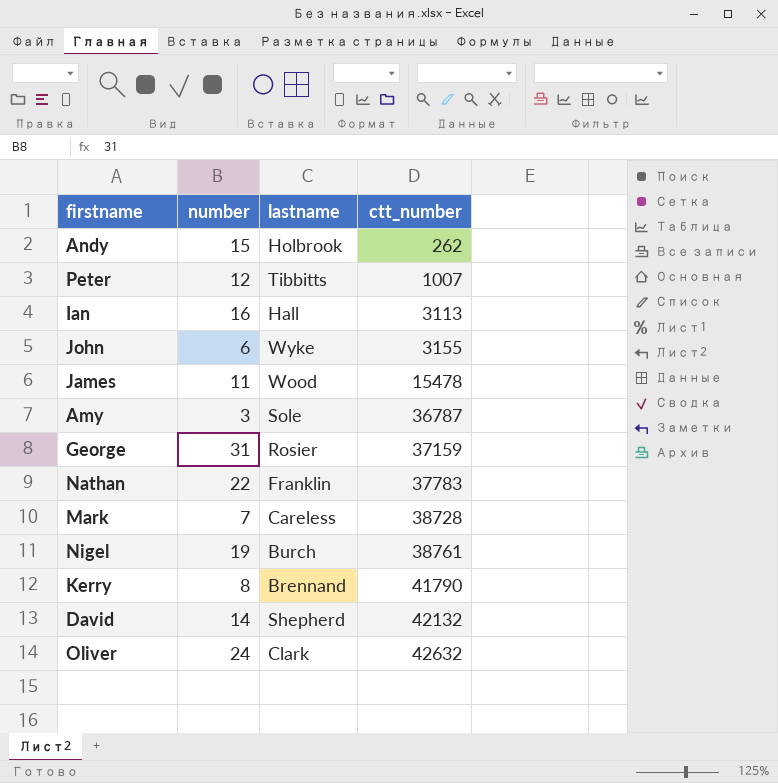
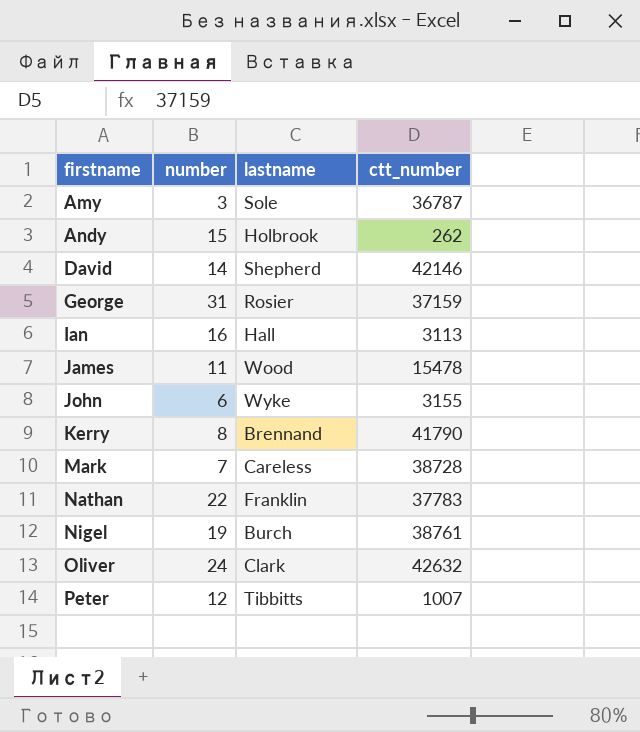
row order: ctt_number ascending -> firstname ascending
David | ctt_number: 42132 -> 42146

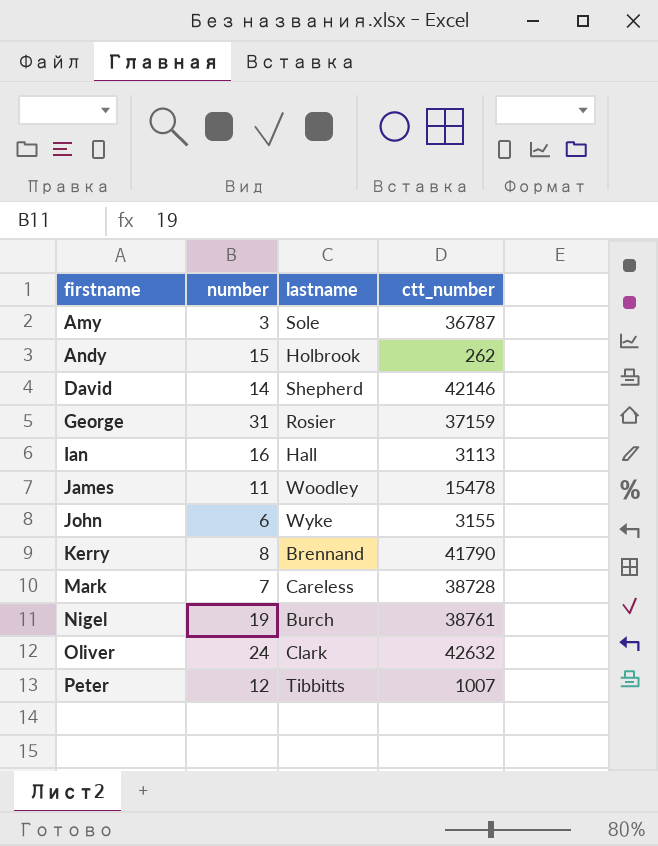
row Nathan: 22 | Franklin | 37783 -> none
James | lastname: Wood -> Woodley

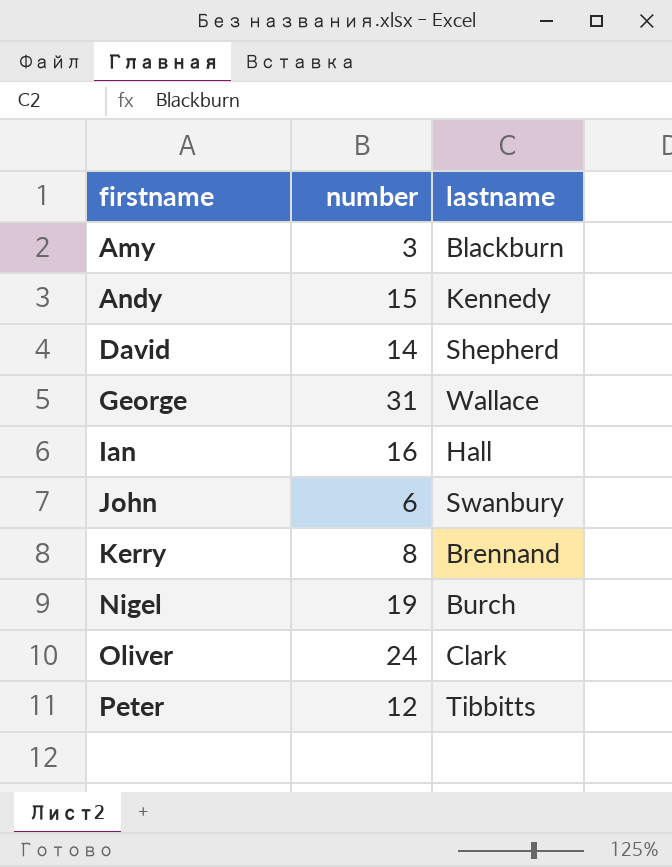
column ctt_number | position: 4 -> none
row James: 11 | Woodley | 15478 -> none
row Mark: 7 | Careless | 38728 -> none
Amy | lastname: Sole -> Blackburn
Andy | lastname: Holbrook -> Kennedy
George | lastname: Rosier -> Wallace
John | lastname: Wyke -> Swanbury

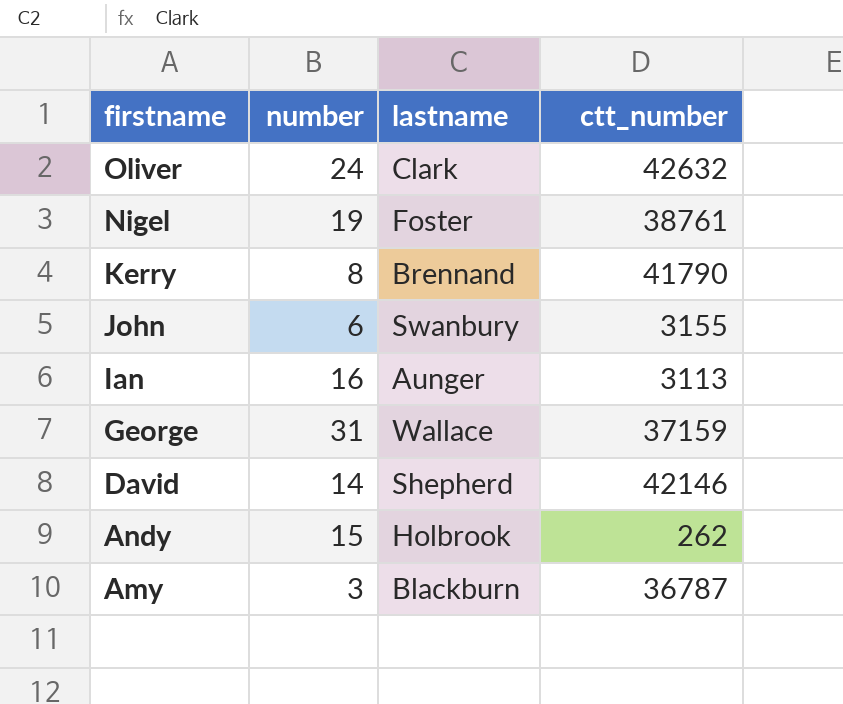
row order: firstname ascending -> firstname descending
column ctt_number | position: none -> 4
row Peter: 12 | Tibbitts -> none
Nigel | lastname: Burch -> Foster
Ian | lastname: Hall -> Aunger
Andy | lastname: Kennedy -> Holbrook

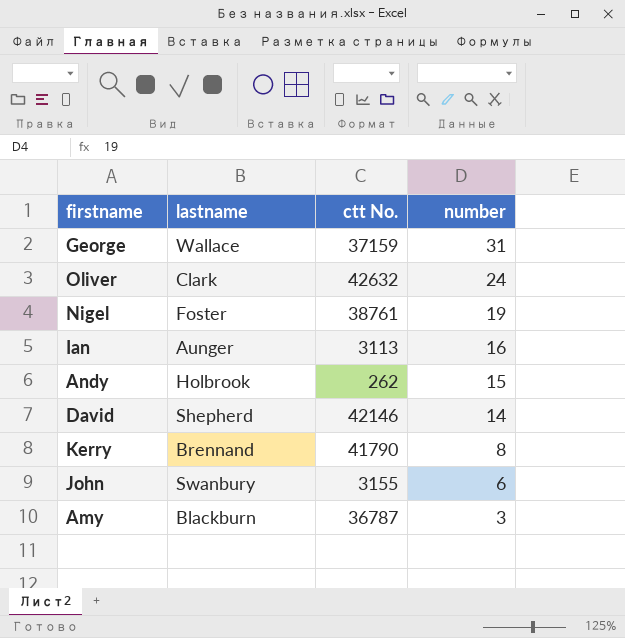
row order: firstname descending -> number descending
column name: ctt_number -> ctt No.
column number | position: 2 -> 4

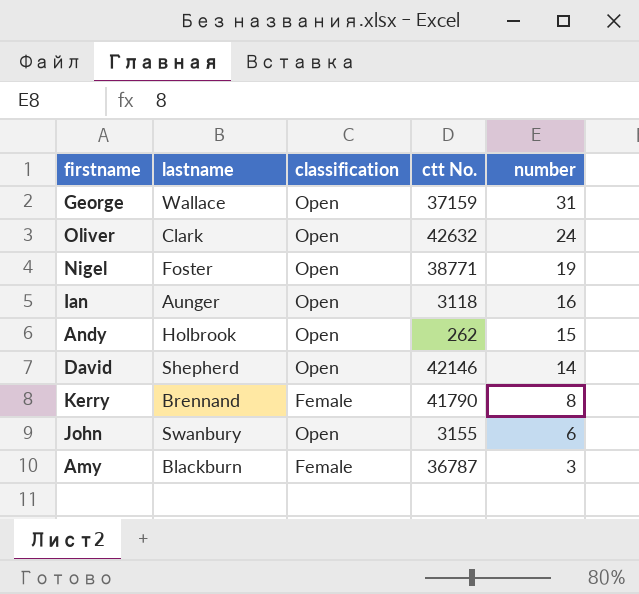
column classification | position: none -> 3
Nigel | ctt No.: 38761 -> 38771
Ian | ctt No.: 3113 -> 3118

